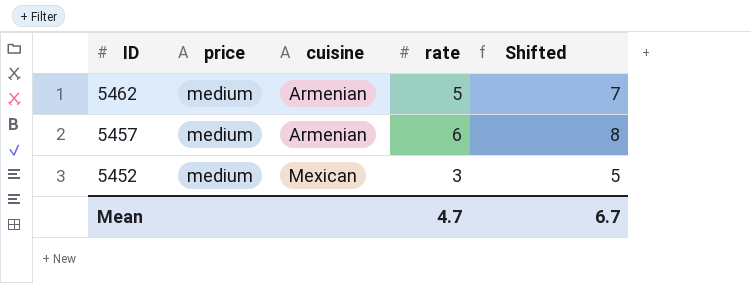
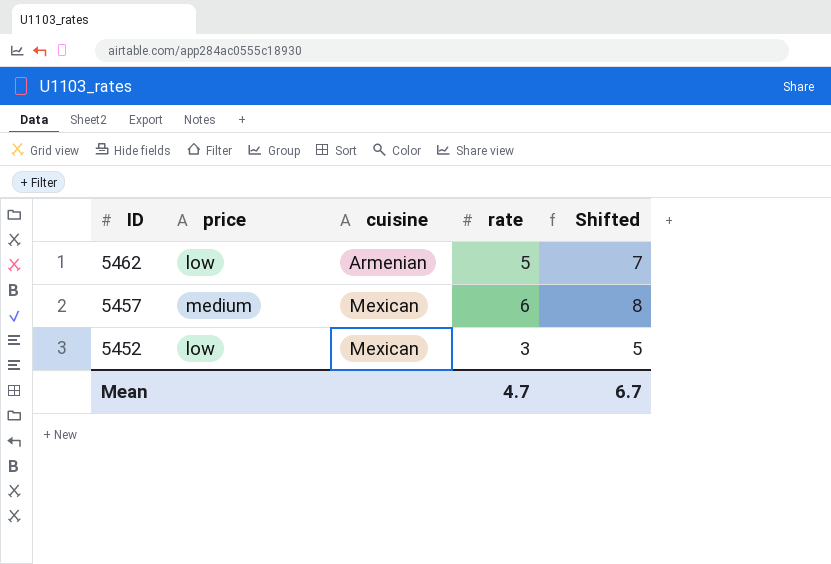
5462 | price: medium -> low
5457 | cuisine: Armenian -> Mexican
5452 | price: medium -> low

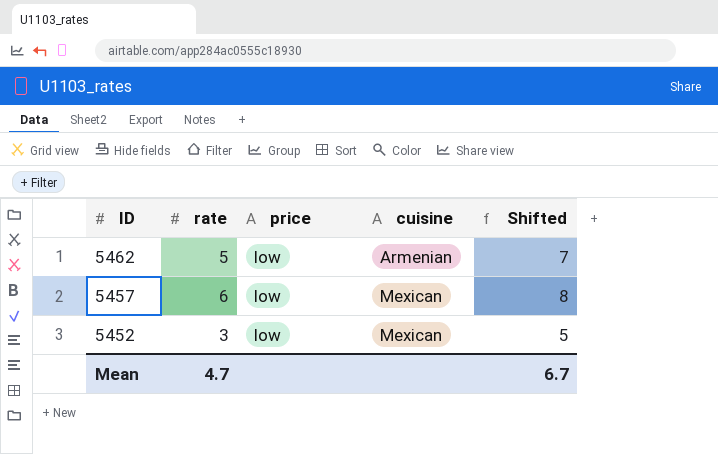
column rate | position: 4 -> 2
5457 | price: medium -> low

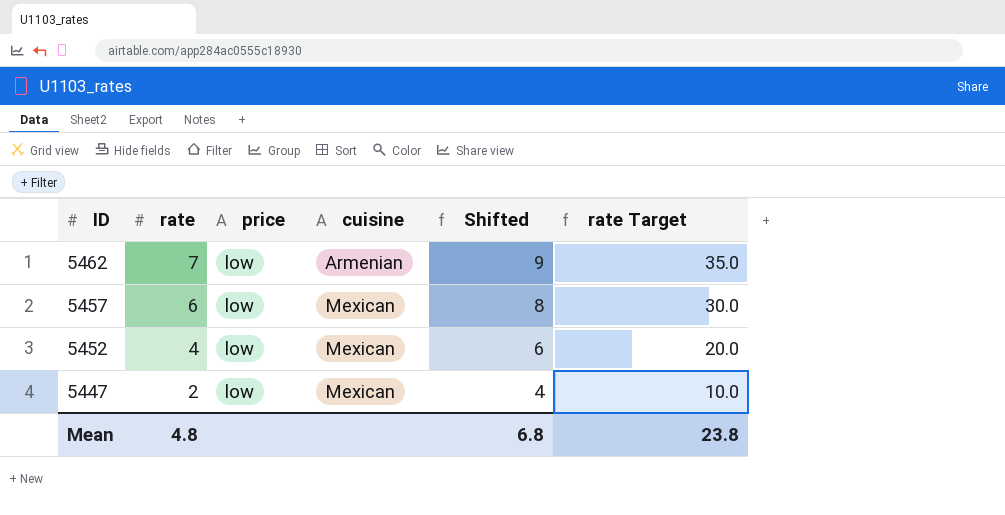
column rate Target | formula: none -> [rate] * 5
5462 | rate: 5 -> 7
5462 | Shifted: 7 -> 9
5452 | rate: 3 -> 4
5452 | Shifted: 5 -> 6
row 5447: none -> 2 | low | Mexican | 4 | 10.0
Mean | rate: 4.7 -> 4.8
Mean | Shifted: 6.7 -> 6.8

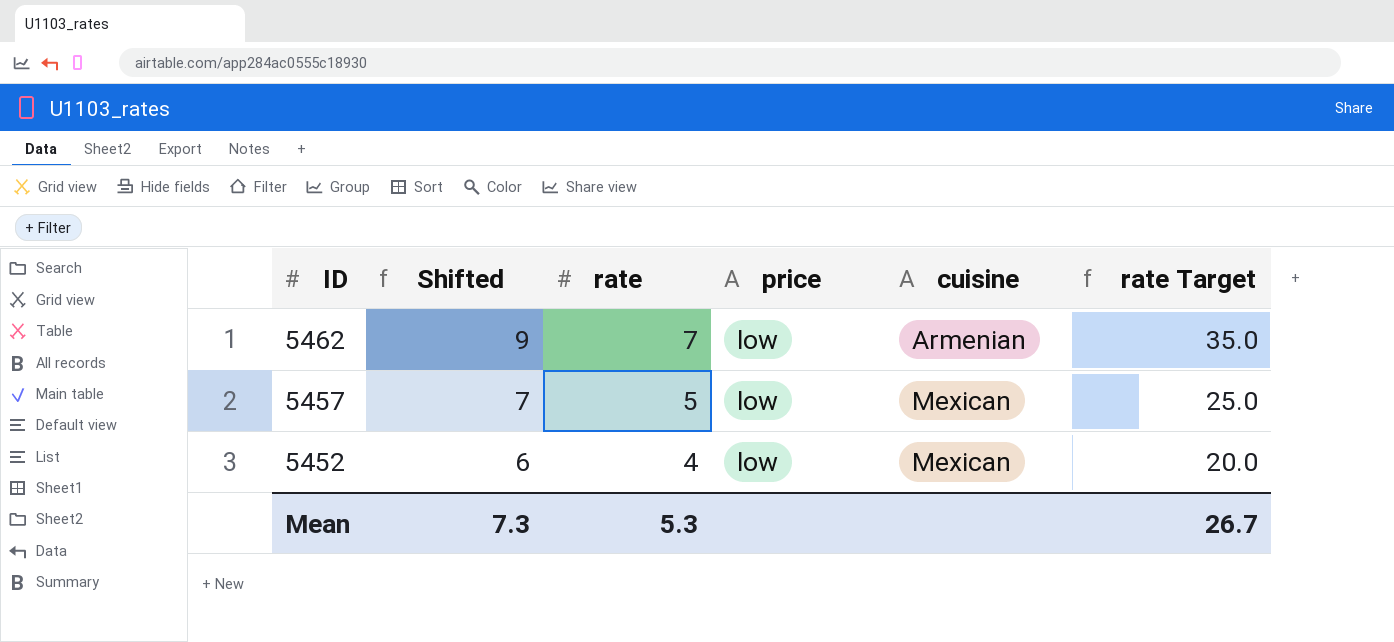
column Shifted | position: 5 -> 2
row 5447: 2 | low | Mexican | 4 | 10.0 -> none
5457 | Shifted: 8 -> 7
5457 | rate: 6 -> 5
5457 | rate Target: 30.0 -> 25.0
Mean | Shifted: 6.8 -> 7.3
Mean | rate: 4.8 -> 5.3
Mean | rate Target: 23.8 -> 26.7

